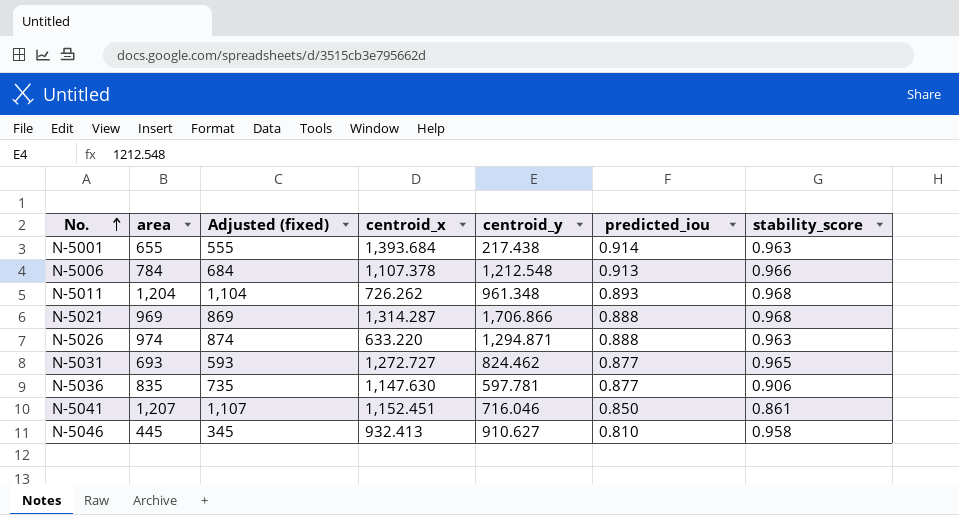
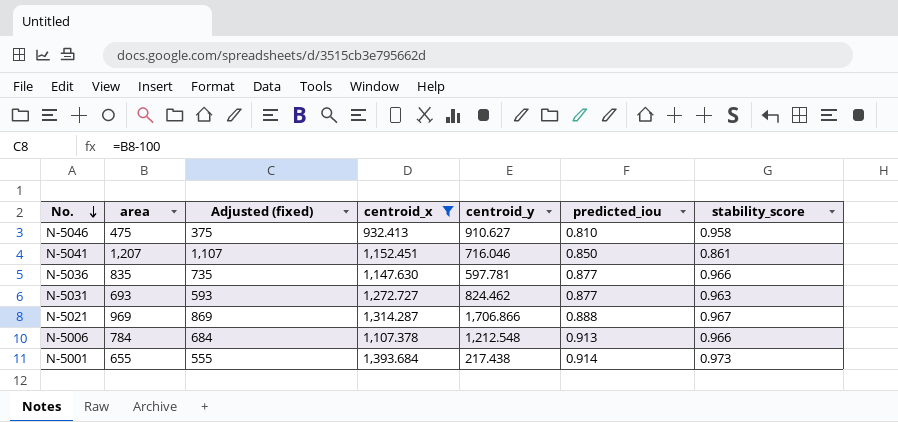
filter: none -> centroid_x >= 932.413
row order: No. ascending -> No. descending
N-5046 | area: 445 -> 475
N-5046 | Adjusted (fixed): 345 -> 375
N-5036 | stability_score: 0.906 -> 0.966
N-5031 | stability_score: 0.965 -> 0.963
N-5021 | stability_score: 0.968 -> 0.967
N-5001 | stability_score: 0.963 -> 0.973

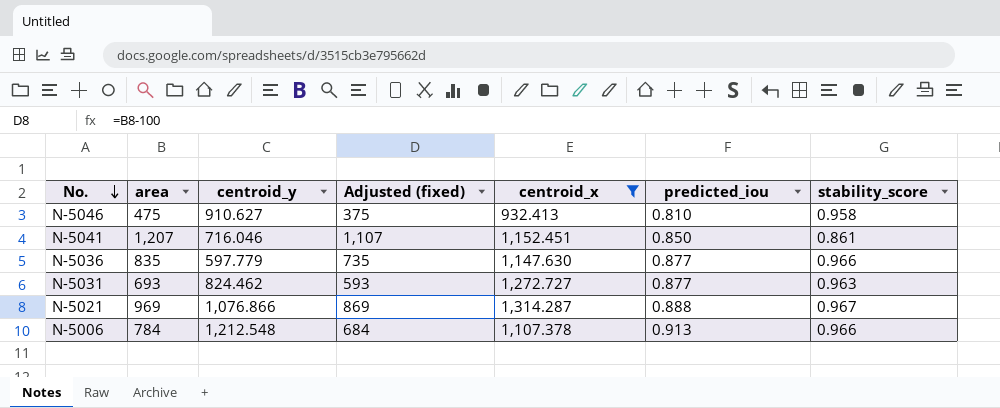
column centroid_y | position: 5 -> 3
row N-5001: 655 | 555 | 1,393.684 | 217.438 | 0.914 | 0.973 -> none
N-5036 | centroid_y: 597.781 -> 597.779
N-5021 | centroid_y: 1,706.866 -> 1,076.866

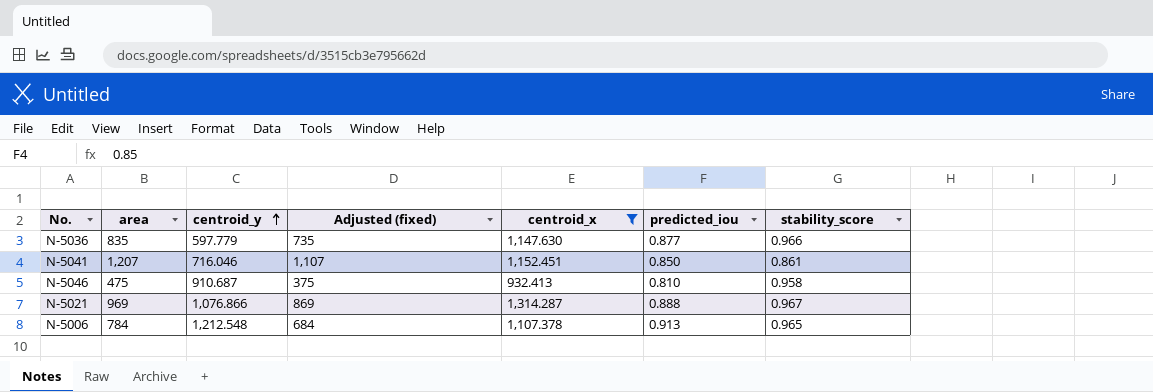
row order: No. descending -> centroid_y ascending
row N-5031: 693 | 824.462 | 593 | 1,272.727 | 0.877 | 0.963 -> none
N-5046 | centroid_y: 910.627 -> 910.687
N-5006 | stability_score: 0.966 -> 0.965

